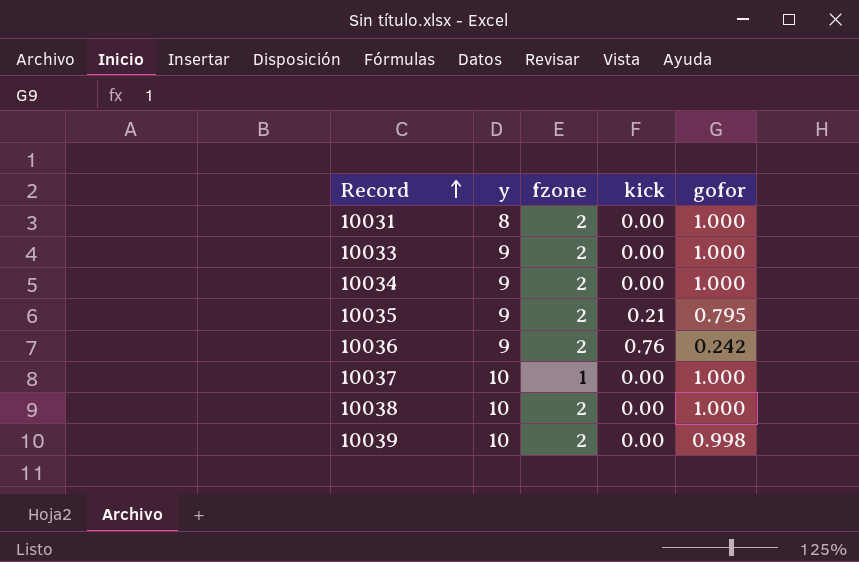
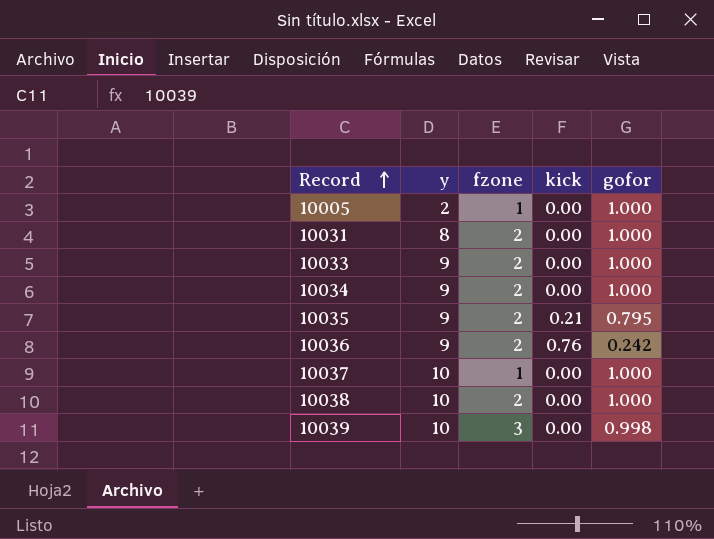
row 10005: none -> 2 | 1 | 0.00 | 1.000
10039 | fzone: 2 -> 3

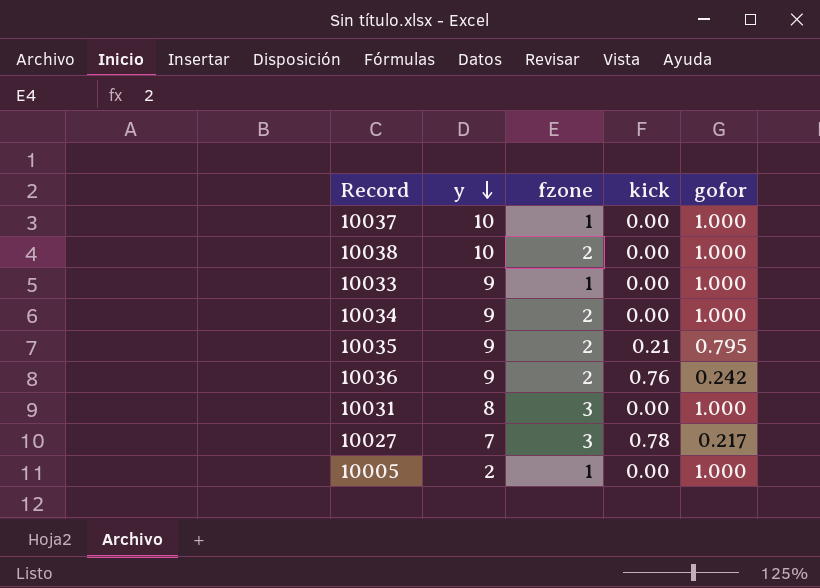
row order: Record ascending -> y descending
row 10039: 10 | 3 | 0.00 | 0.998 -> none
10033 | fzone: 2 -> 1
10031 | fzone: 2 -> 3
row 10027: none -> 7 | 3 | 0.78 | 0.217

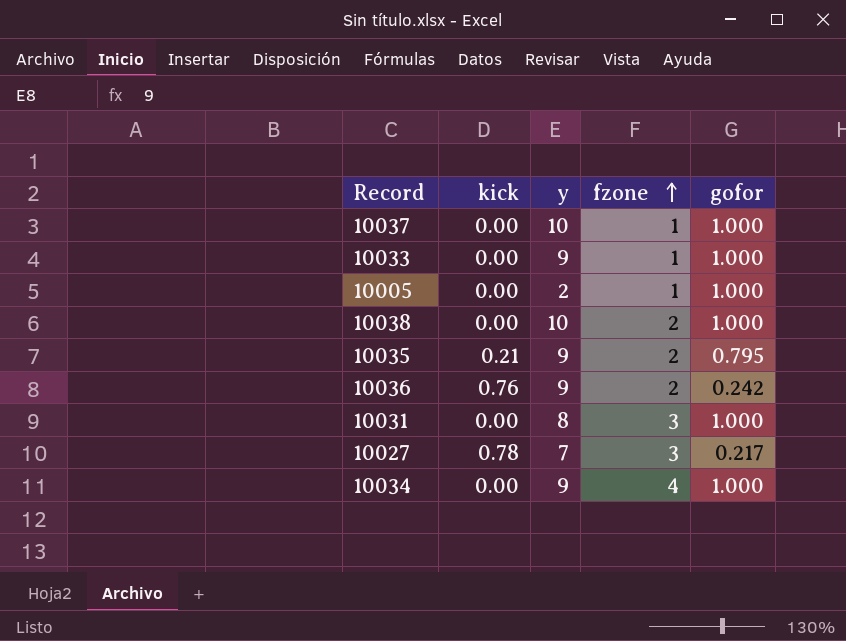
row order: y descending -> fzone ascending
column kick | position: 4 -> 2
10034 | fzone: 2 -> 4

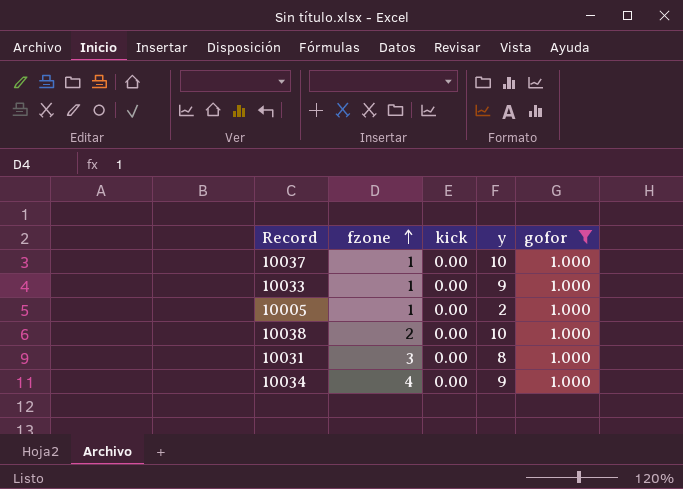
filter: none -> gofor = 1.000
column fzone | position: 4 -> 2

